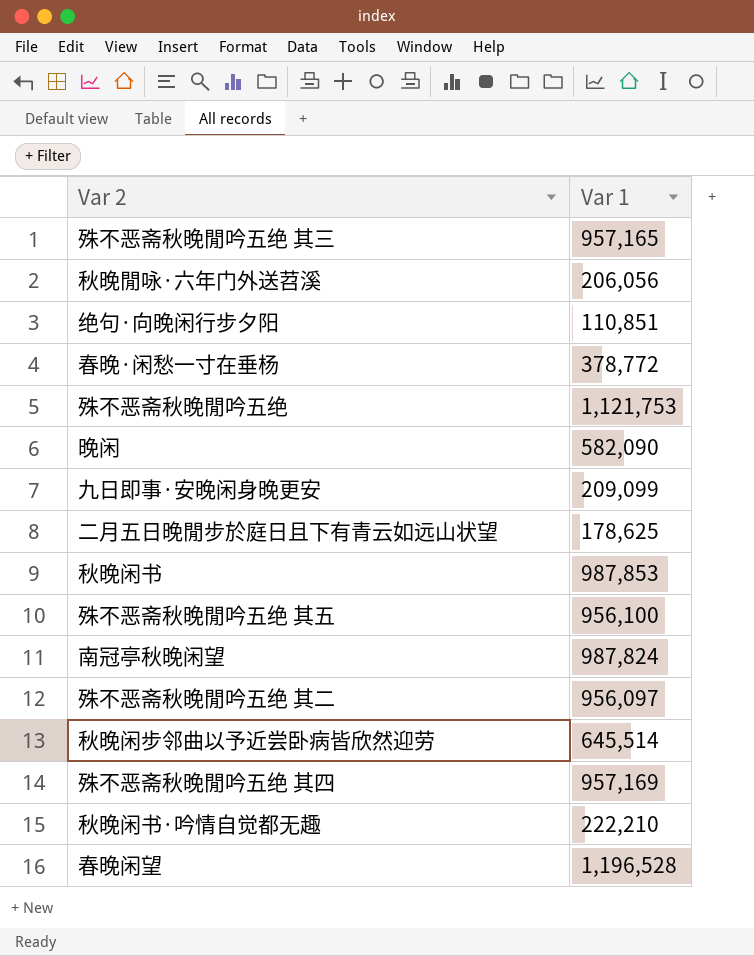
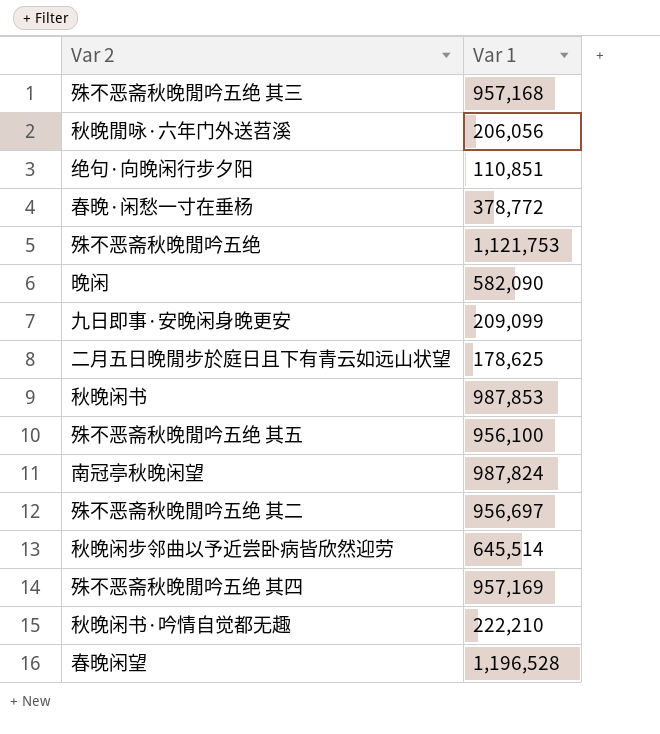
殊不恶斋秋晚閒吟五绝 其三 | Var 1: 957,165 -> 957,168
殊不恶斋秋晚閒吟五绝 其二 | Var 1: 956,097 -> 956,697

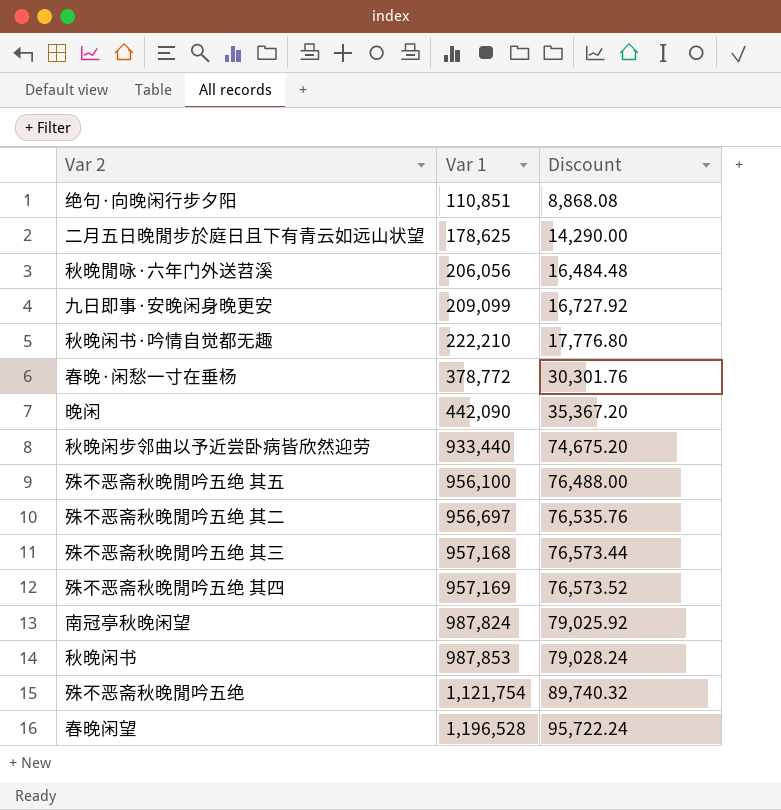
row order: none -> Var 1 ascending
column Discount | formula: none -> [Var 1] * 0.08
晚闲 | Var 1: 582,090 -> 442,090
秋晚闲步邻曲以予近尝卧病皆欣然迎劳 | Var 1: 645,514 -> 933,440
殊不恶斋秋晚閒吟五绝 | Var 1: 1,121,753 -> 1,121,754

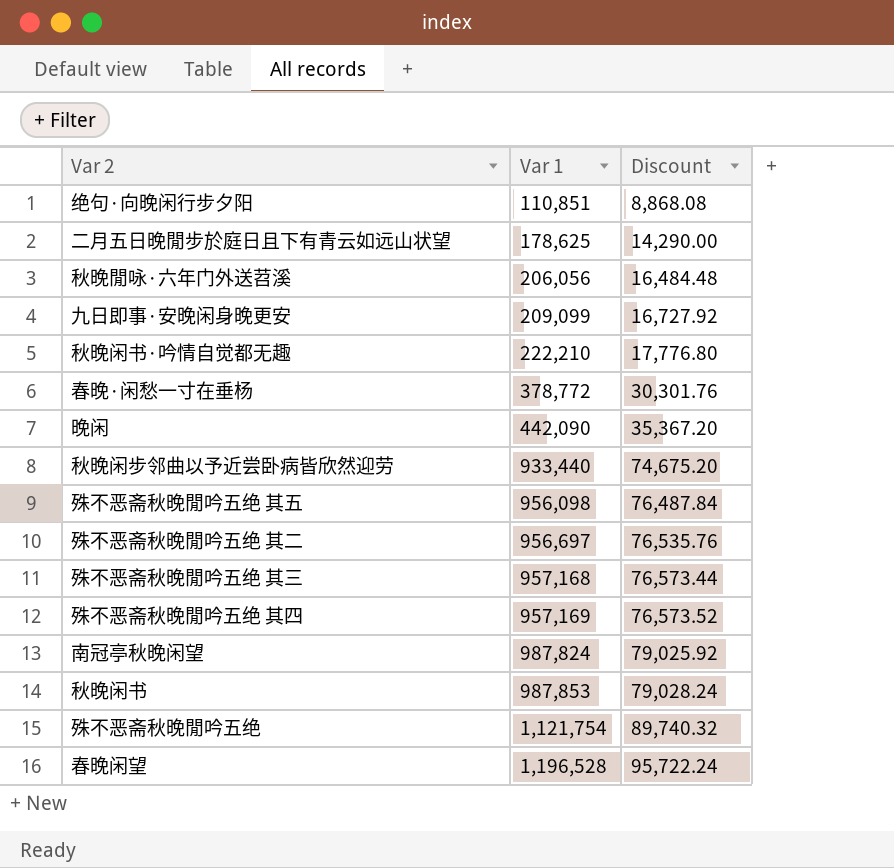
殊不恶斋秋晚閒吟五绝 其五 | Var 1: 956,100 -> 956,098
殊不恶斋秋晚閒吟五绝 其五 | Discount: 76,488.00 -> 76,487.84

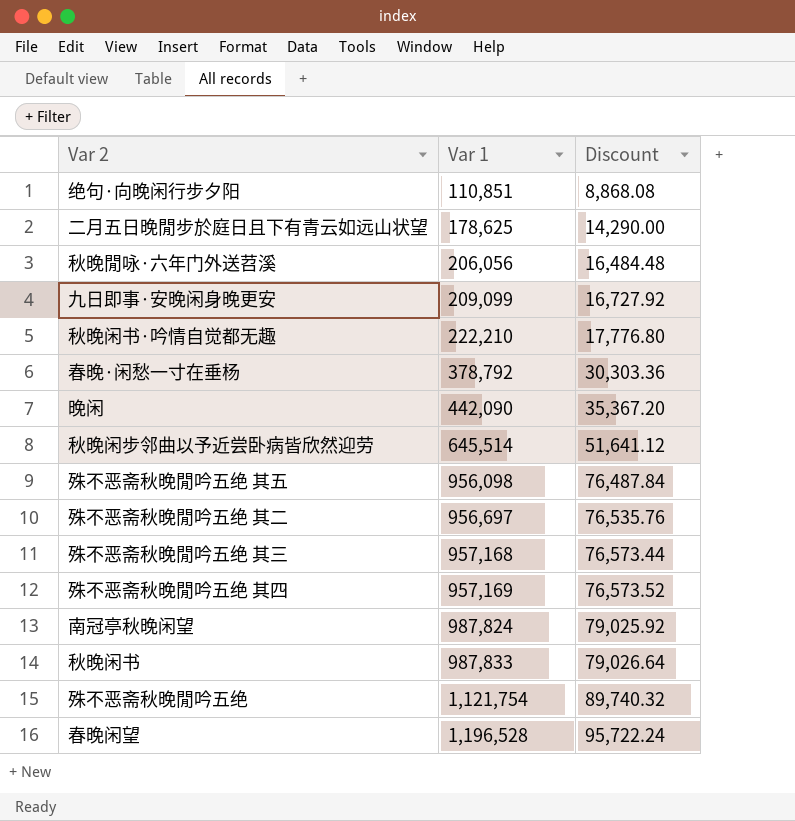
春晚·闲愁一寸在垂杨 | Var 1: 378,772 -> 378,792
春晚·闲愁一寸在垂杨 | Discount: 30,301.76 -> 30,303.36
秋晚闲步邻曲以予近尝卧病皆欣然迎劳 | Var 1: 933,440 -> 645,514
秋晚闲步邻曲以予近尝卧病皆欣然迎劳 | Discount: 74,675.20 -> 51,641.12
秋晚闲书 | Var 1: 987,853 -> 987,833
秋晚闲书 | Discount: 79,028.24 -> 79,026.64

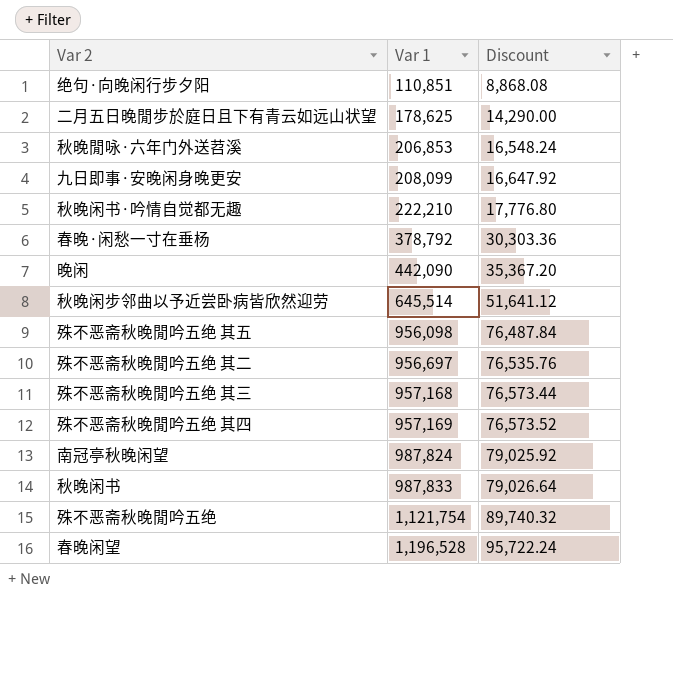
秋晚閒咏·六年门外送苕溪 | Var 1: 206,056 -> 206,853
秋晚閒咏·六年门外送苕溪 | Discount: 16,484.48 -> 16,548.24
九日即事·安晚闲身晚更安 | Var 1: 209,099 -> 208,099
九日即事·安晚闲身晚更安 | Discount: 16,727.92 -> 16,647.92

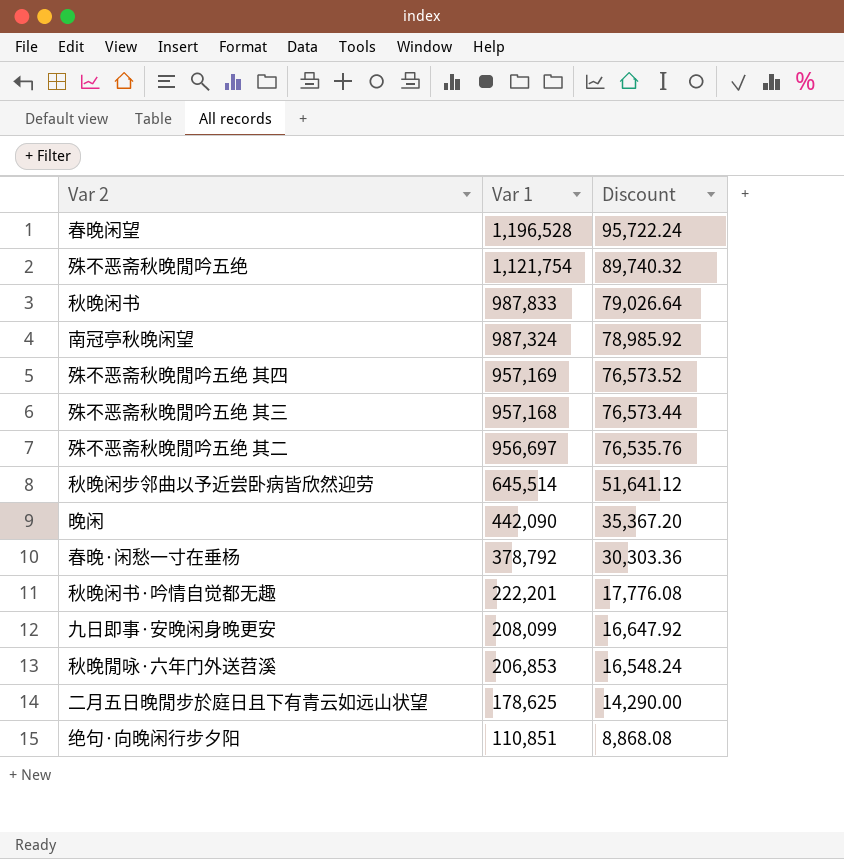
row order: Var 1 ascending -> Var 1 descending
row 殊不恶斋秋晚閒吟五绝 其五: 956,098 | 76,487.84 -> none
南冠亭秋晚闲望 | Var 1: 987,824 -> 987,324
南冠亭秋晚闲望 | Discount: 79,025.92 -> 78,985.92
秋晚闲书·吟情自觉都无趣 | Var 1: 222,210 -> 222,201
秋晚闲书·吟情自觉都无趣 | Discount: 17,776.80 -> 17,776.08

